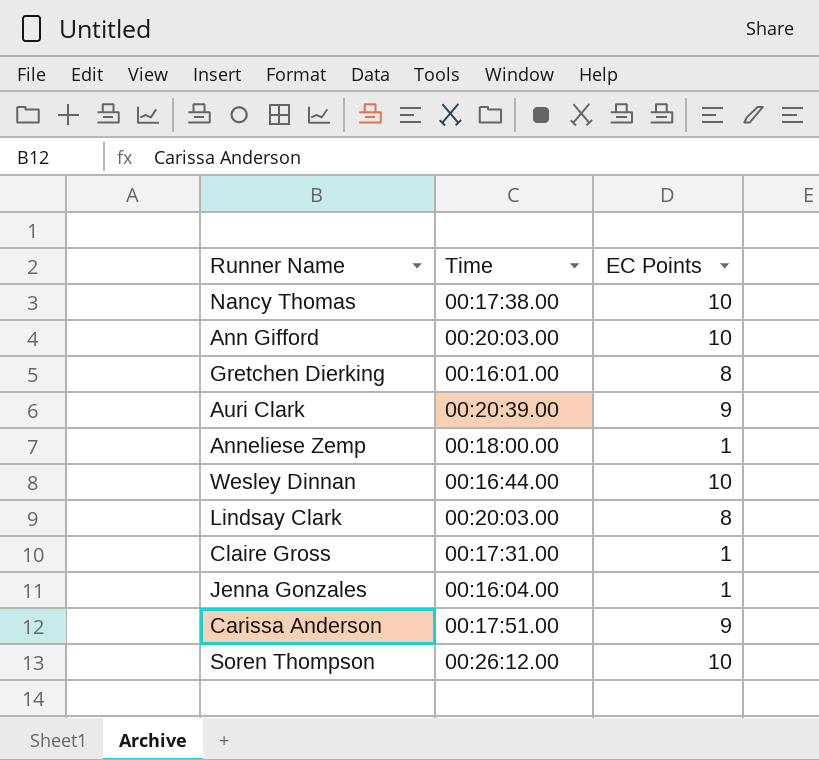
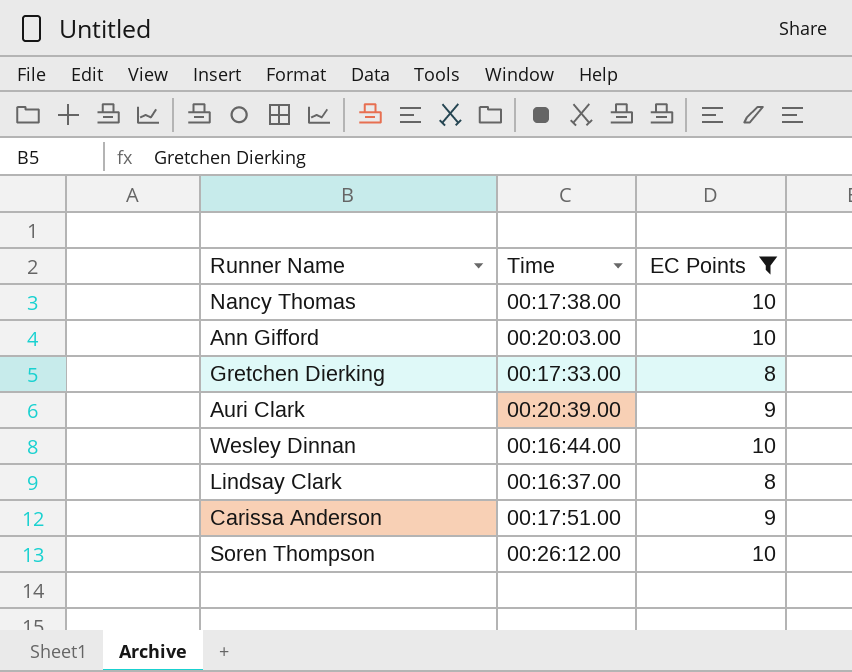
filter: none -> EC Points != 1
Gretchen Dierking | Time: 00:16:01.00 -> 00:17:33.00
Lindsay Clark | Time: 00:20:03.00 -> 00:16:37.00

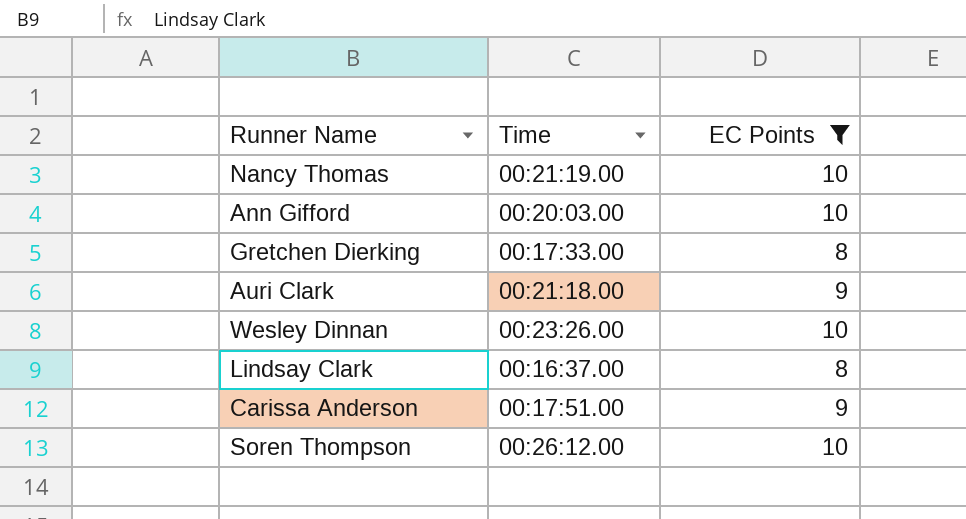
Nancy Thomas | Time: 00:17:38.00 -> 00:21:19.00
Auri Clark | Time: 00:20:39.00 -> 00:21:18.00
Wesley Dinnan | Time: 00:16:44.00 -> 00:23:26.00

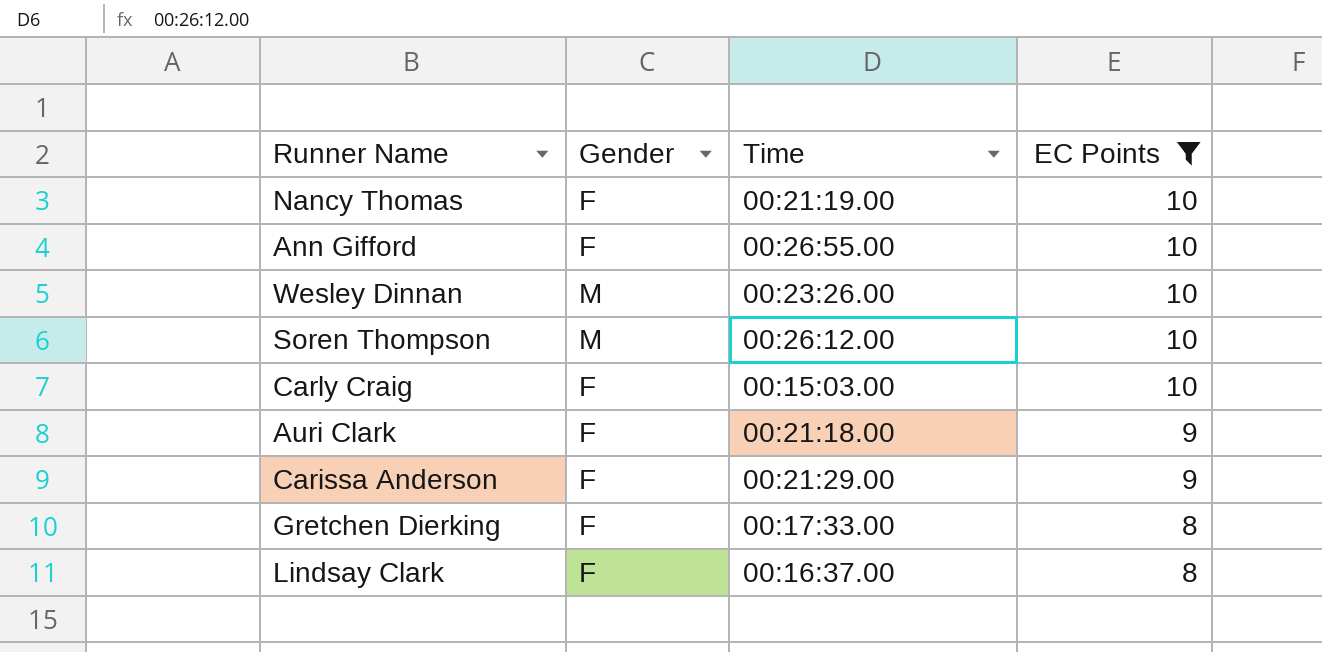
row order: none -> EC Points descending
column Gender | position: none -> 2
Ann Gifford | Time: 00:20:03.00 -> 00:26:55.00
row Carly Craig: none -> F | 00:15:03.00 | 10
Carissa Anderson | Time: 00:17:51.00 -> 00:21:29.00

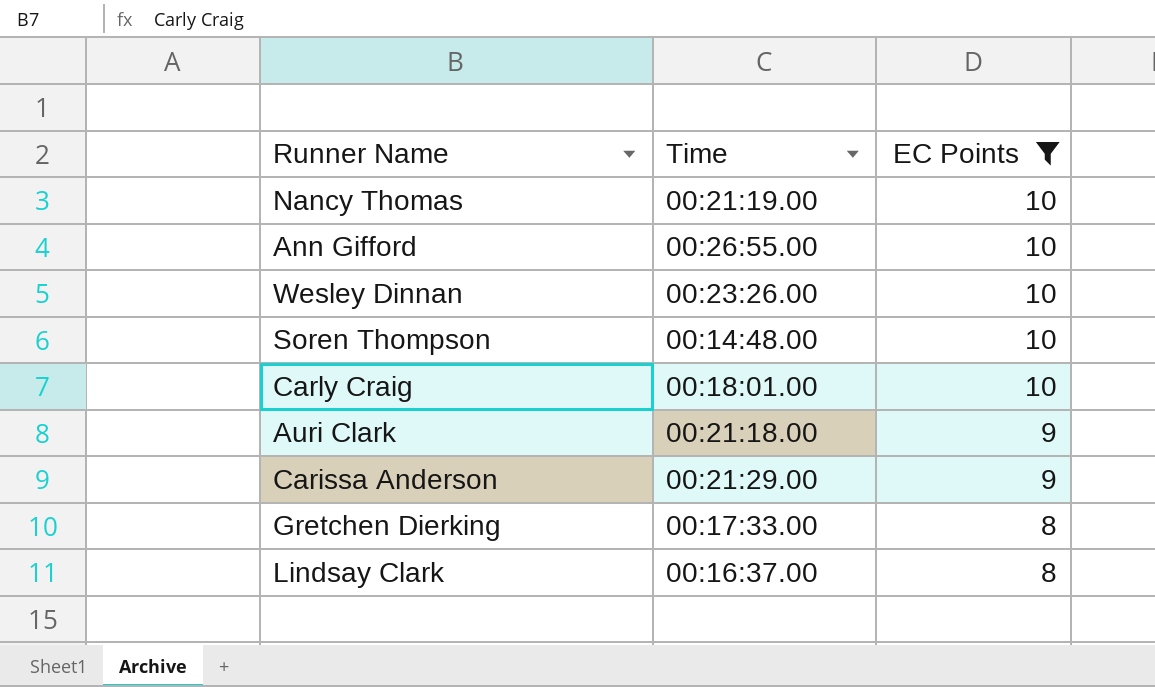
column Gender | position: 2 -> none
Soren Thompson | Time: 00:26:12.00 -> 00:14:48.00
Carly Craig | Time: 00:15:03.00 -> 00:18:01.00

